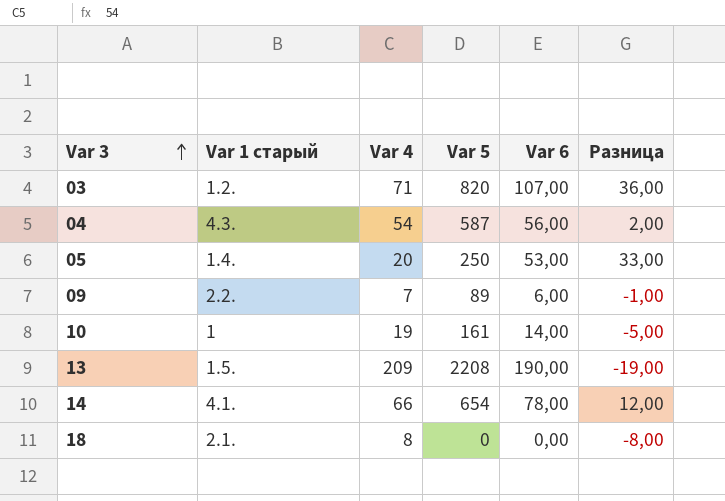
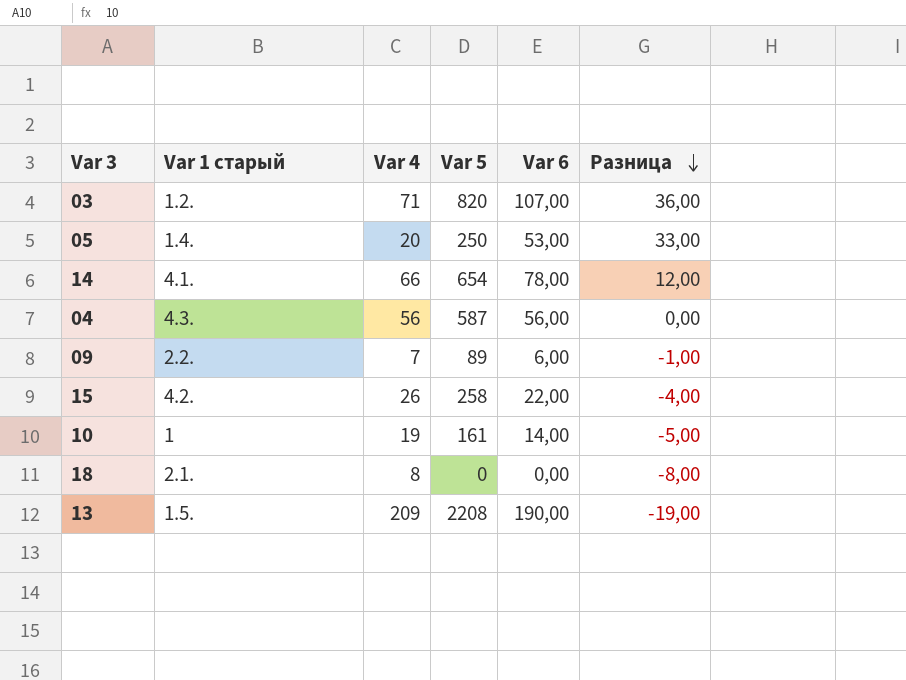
row order: Var 3 ascending -> Разница descending
04 | Var 4: 54 -> 56
04 | Разница: 2,00 -> 0,00
row 15: none -> 4.2. | 26 | 258 | 22,00 | -4,00

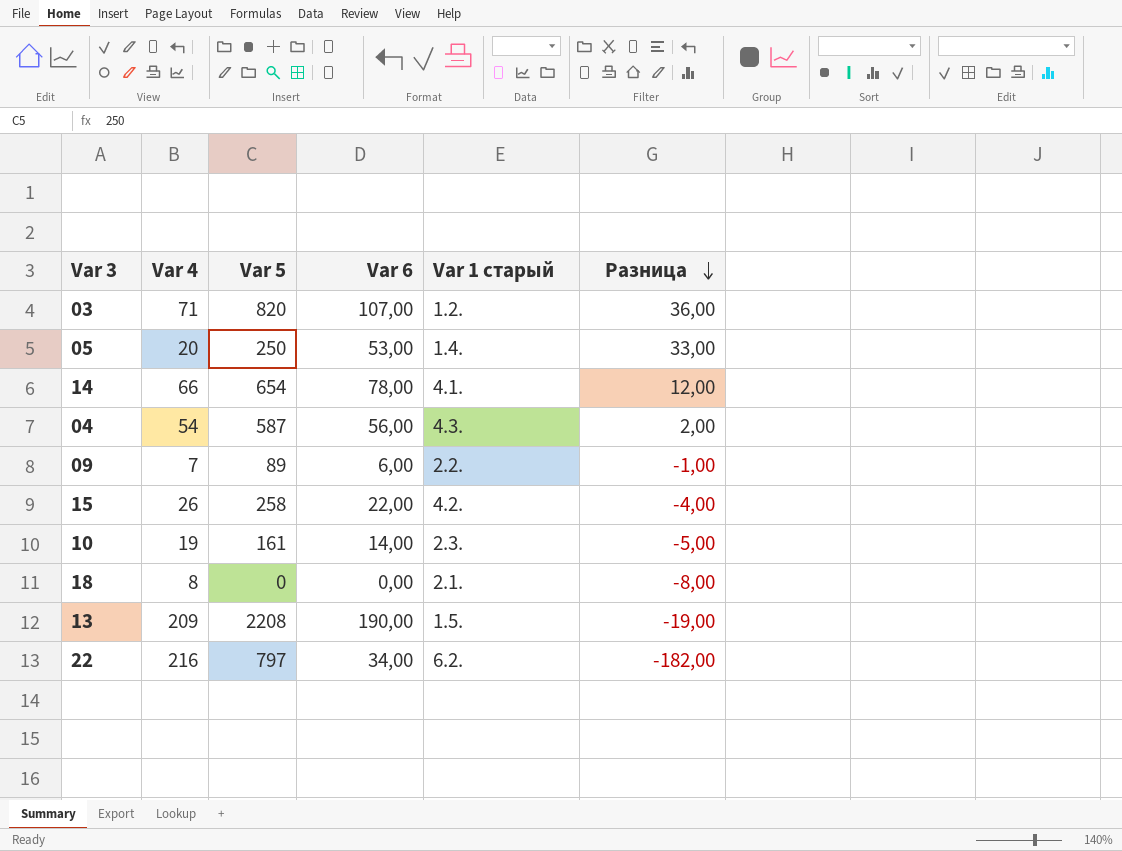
column Var 1 старый | position: 2 -> 5
04 | Var 4: 56 -> 54
04 | Разница: 0,00 -> 2,00
10 | Var 1 старый: 1 -> 2.3.
row 22: none -> 216 | 797 | 34,00 | 6.2. | -182,00

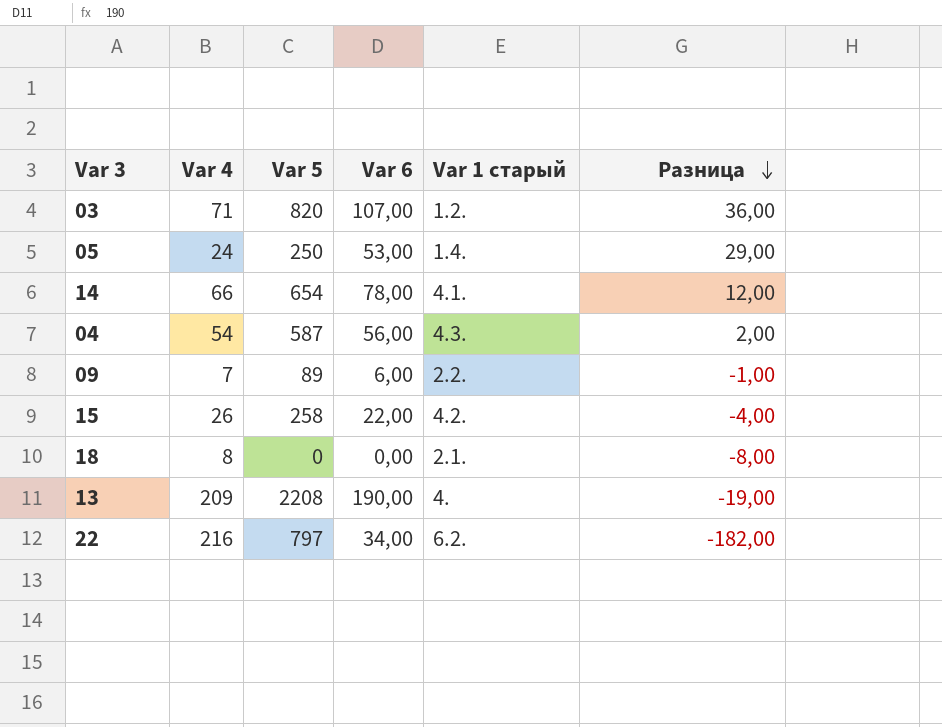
row 10: 19 | 161 | 14,00 | 2.3. | -5,00 -> none
05 | Var 4: 20 -> 24
05 | Разница: 33,00 -> 29,00
13 | Var 1 старый: 1.5. -> 4.

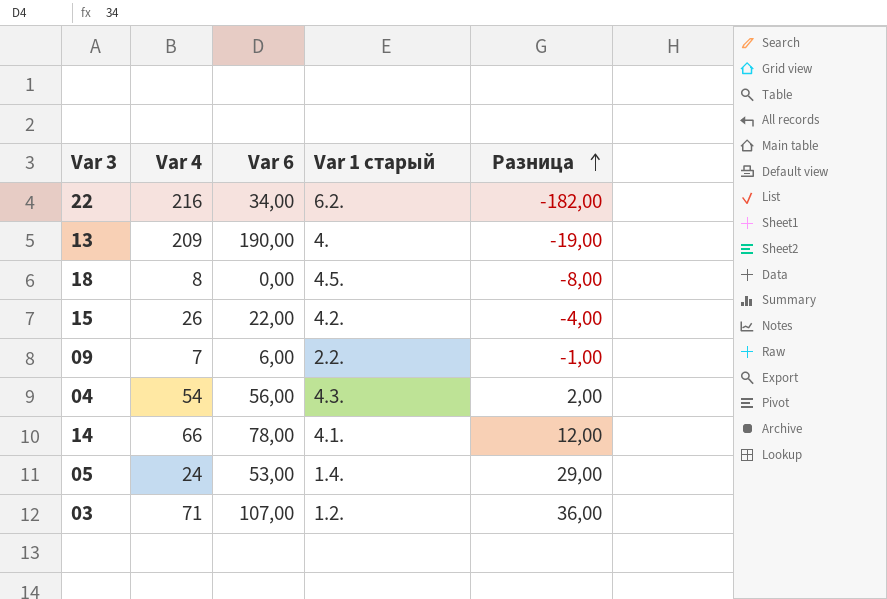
row order: Разница descending -> Разница ascending
column Var 5 | position: 3 -> none
18 | Var 1 старый: 2.1. -> 4.5.

